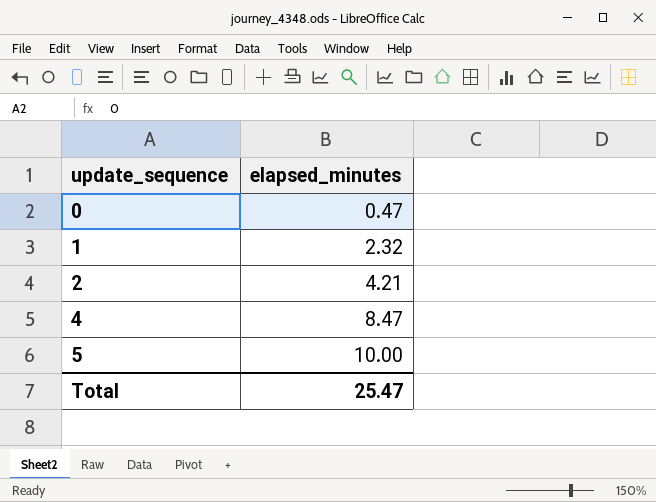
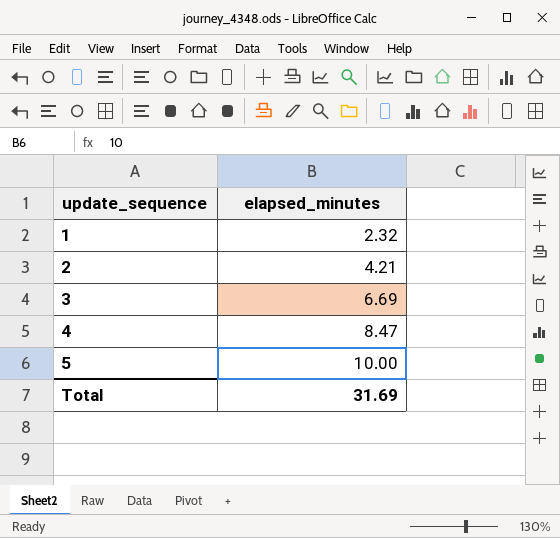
row 0: 0.47 -> none
row 3: none -> 6.69
Total | elapsed_minutes: 25.47 -> 31.69

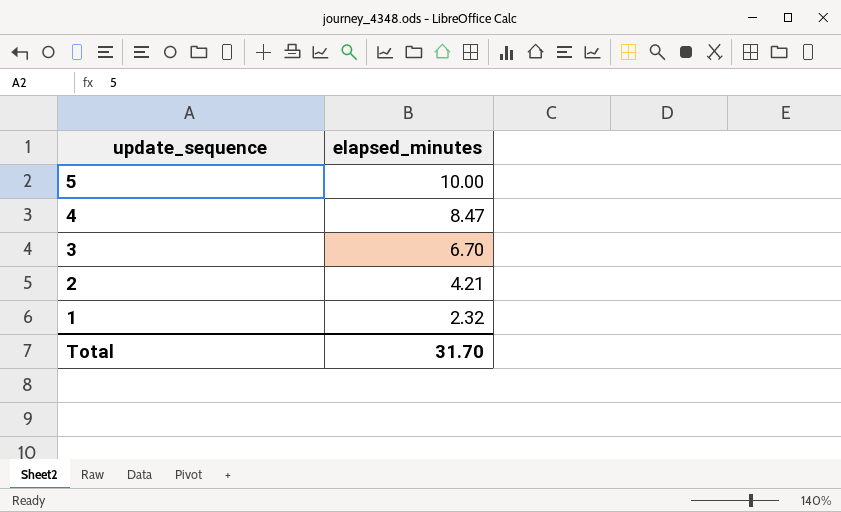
row order: update_sequence ascending -> update_sequence descending
3 | elapsed_minutes: 6.69 -> 6.70
Total | elapsed_minutes: 31.69 -> 31.70

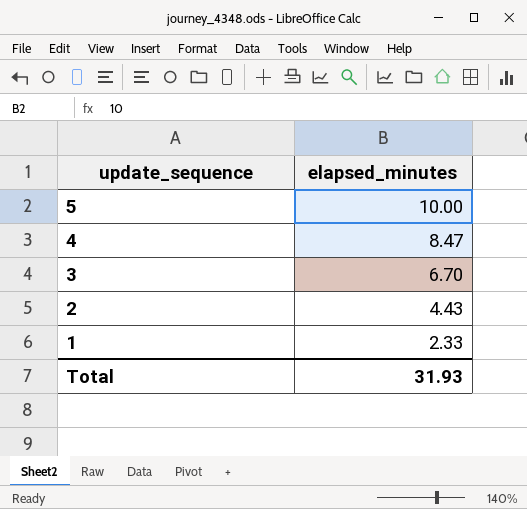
2 | elapsed_minutes: 4.21 -> 4.43
1 | elapsed_minutes: 2.32 -> 2.33
Total | elapsed_minutes: 31.70 -> 31.93

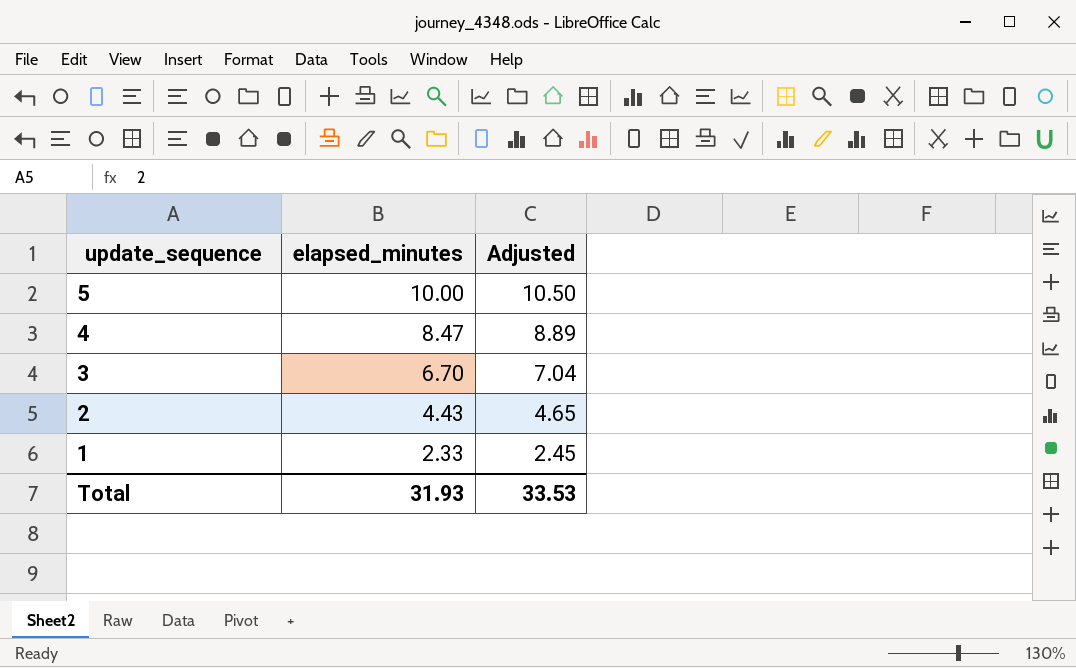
column Adjusted | formula: none -> [elapsed_minutes] * 1.05

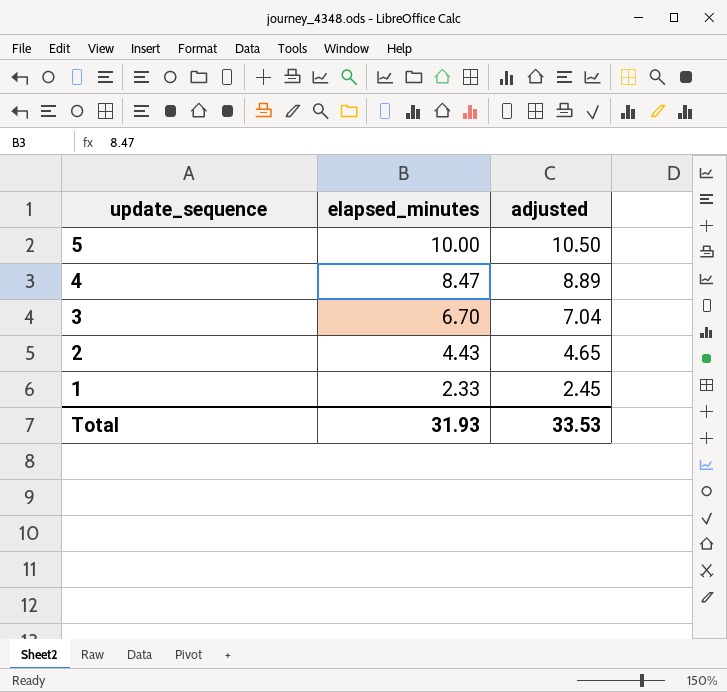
column name: Adjusted -> adjusted

